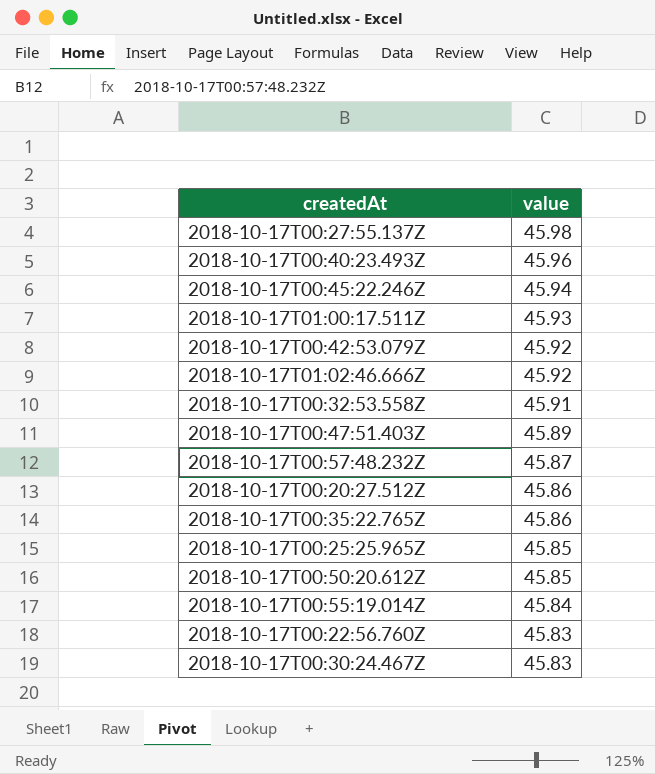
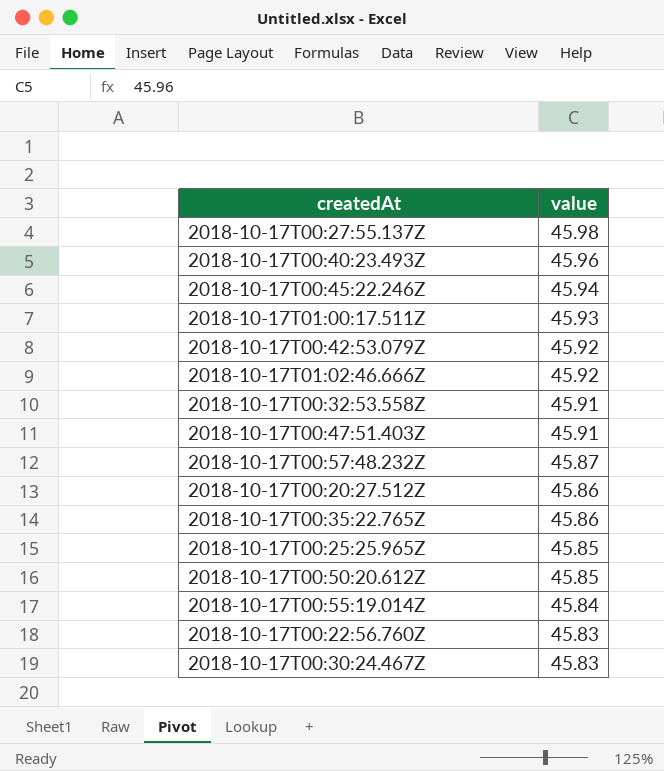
2018-10-17T00:47:51.403Z | value: 45.89 -> 45.91

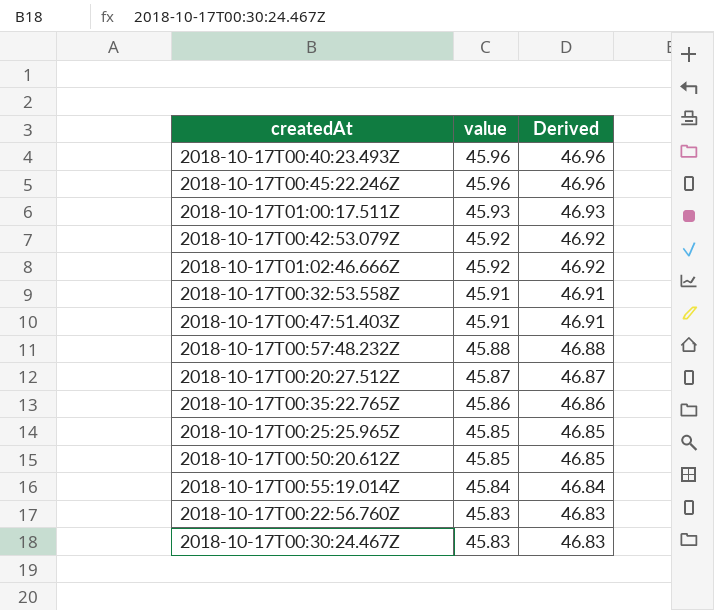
column Derived | formula: none -> [value] + 1
row 2018-10-17T00:27:55.137Z: 45.98 -> none
2018-10-17T00:45:22.246Z | value: 45.94 -> 45.96
2018-10-17T00:57:48.232Z | value: 45.87 -> 45.88
2018-10-17T00:20:27.512Z | value: 45.86 -> 45.87

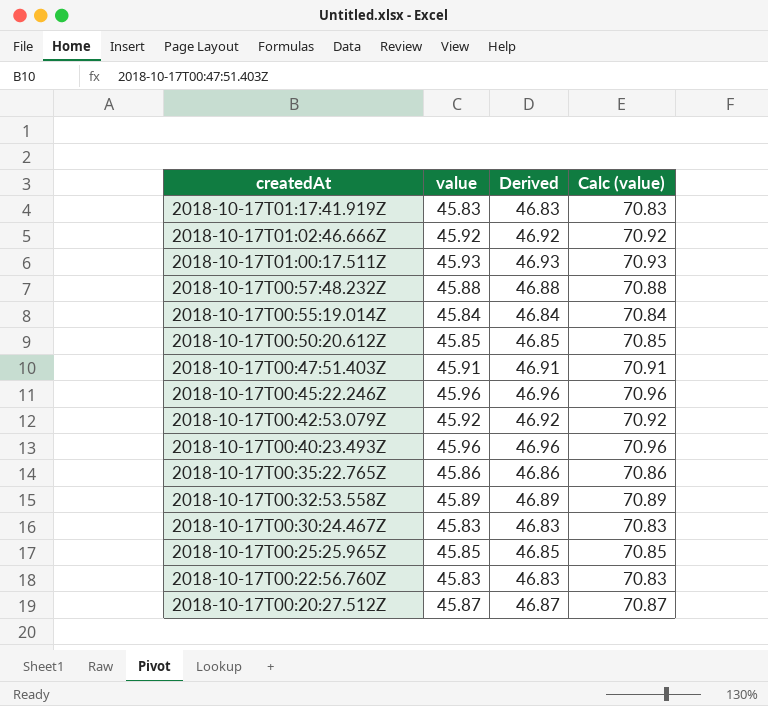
row order: value descending -> createdAt descending
column Calc (value) | formula: none -> [value] + 25
row 2018-10-17T01:17:41.919Z: none -> 45.83 | 46.83 | 70.83
2018-10-17T00:32:53.558Z | value: 45.91 -> 45.89
2018-10-17T00:32:53.558Z | Derived: 46.91 -> 46.89

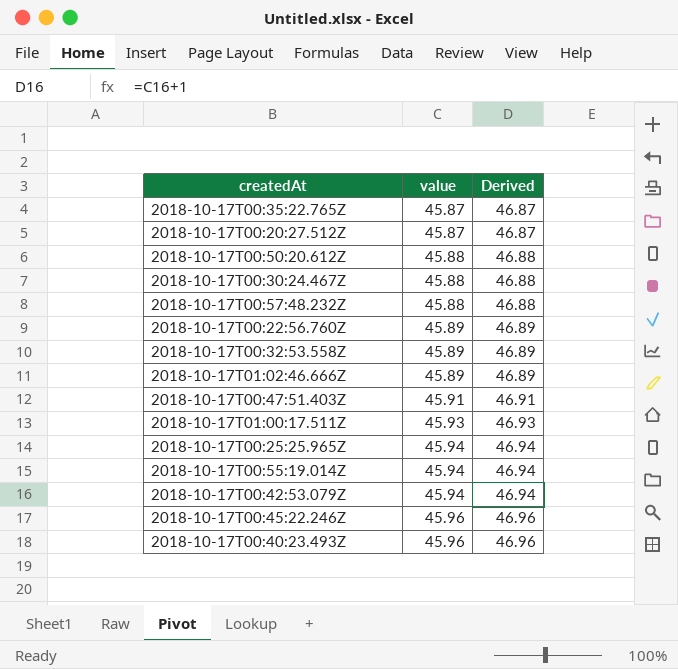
row order: createdAt descending -> value ascending
column Calc (value) | formula: [value] + 25 -> none
row 2018-10-17T01:17:41.919Z: 45.83 | 46.83 | 70.83 -> none
2018-10-17T00:35:22.765Z | value: 45.86 -> 45.87
2018-10-17T00:35:22.765Z | Derived: 46.86 -> 46.87
2018-10-17T00:50:20.612Z | value: 45.85 -> 45.88
2018-10-17T00:50:20.612Z | Derived: 46.85 -> 46.88
2018-10-17T00:30:24.467Z | value: 45.83 -> 45.88
2018-10-17T00:30:24.467Z | Derived: 46.83 -> 46.88
2018-10-17T00:22:56.760Z | value: 45.83 -> 45.89
2018-10-17T00:22:56.760Z | Derived: 46.83 -> 46.89
2018-10-17T01:02:46.666Z | value: 45.92 -> 45.89
2018-10-17T01:02:46.666Z | Derived: 46.92 -> 46.89
2018-10-17T00:25:25.965Z | value: 45.85 -> 45.94
2018-10-17T00:25:25.965Z | Derived: 46.85 -> 46.94
2018-10-17T00:55:19.014Z | value: 45.84 -> 45.94
2018-10-17T00:55:19.014Z | Derived: 46.84 -> 46.94
2018-10-17T00:42:53.079Z | value: 45.92 -> 45.94
2018-10-17T00:42:53.079Z | Derived: 46.92 -> 46.94

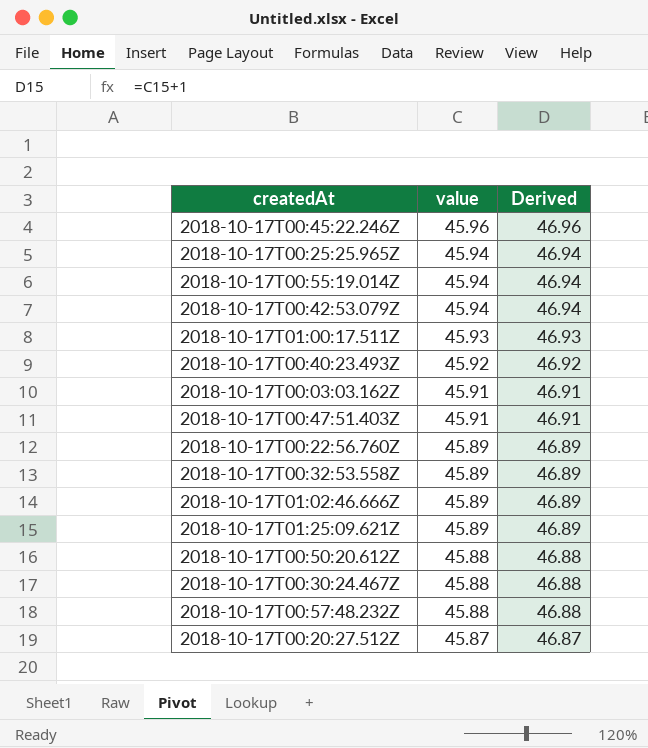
row order: value ascending -> value descending
row 2018-10-17T00:35:22.765Z: 45.87 | 46.87 -> none
2018-10-17T00:40:23.493Z | value: 45.96 -> 45.92
2018-10-17T00:40:23.493Z | Derived: 46.96 -> 46.92
row 2018-10-17T00:03:03.162Z: none -> 45.91 | 46.91
row 2018-10-17T01:25:09.621Z: none -> 45.89 | 46.89

